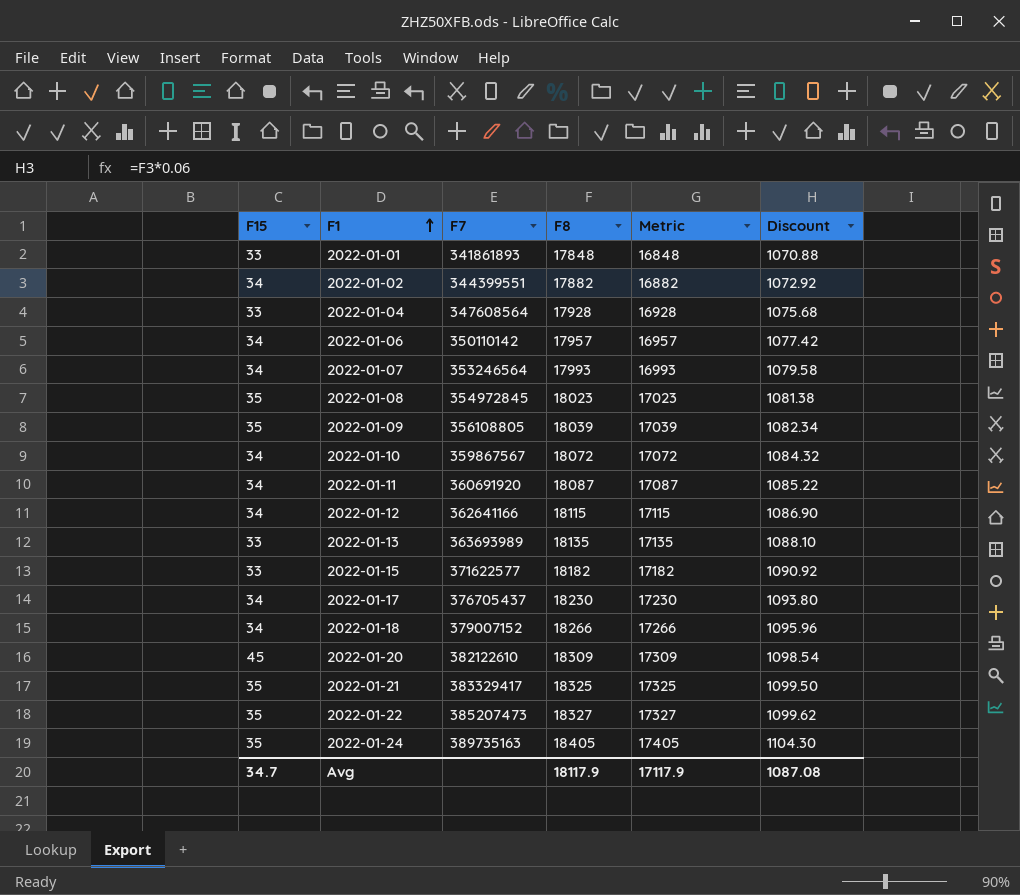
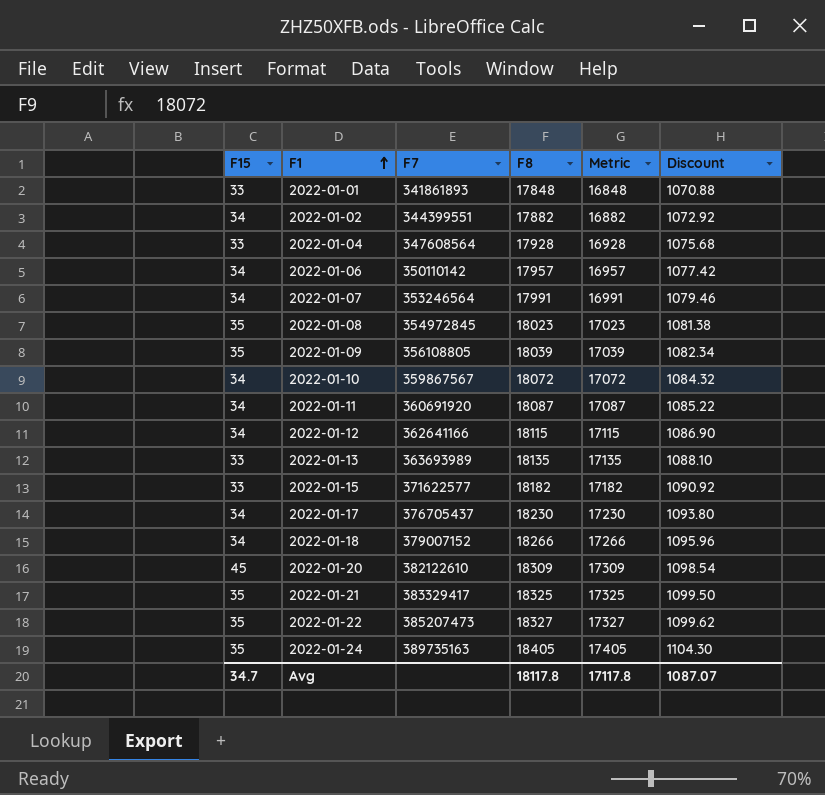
2022-01-07 | F8: 17993 -> 17991
2022-01-07 | Metric: 16993 -> 16991
2022-01-07 | Discount: 1079.58 -> 1079.46
Avg | F8: 18117.9 -> 18117.8
Avg | Metric: 17117.9 -> 17117.8
Avg | Discount: 1087.08 -> 1087.07

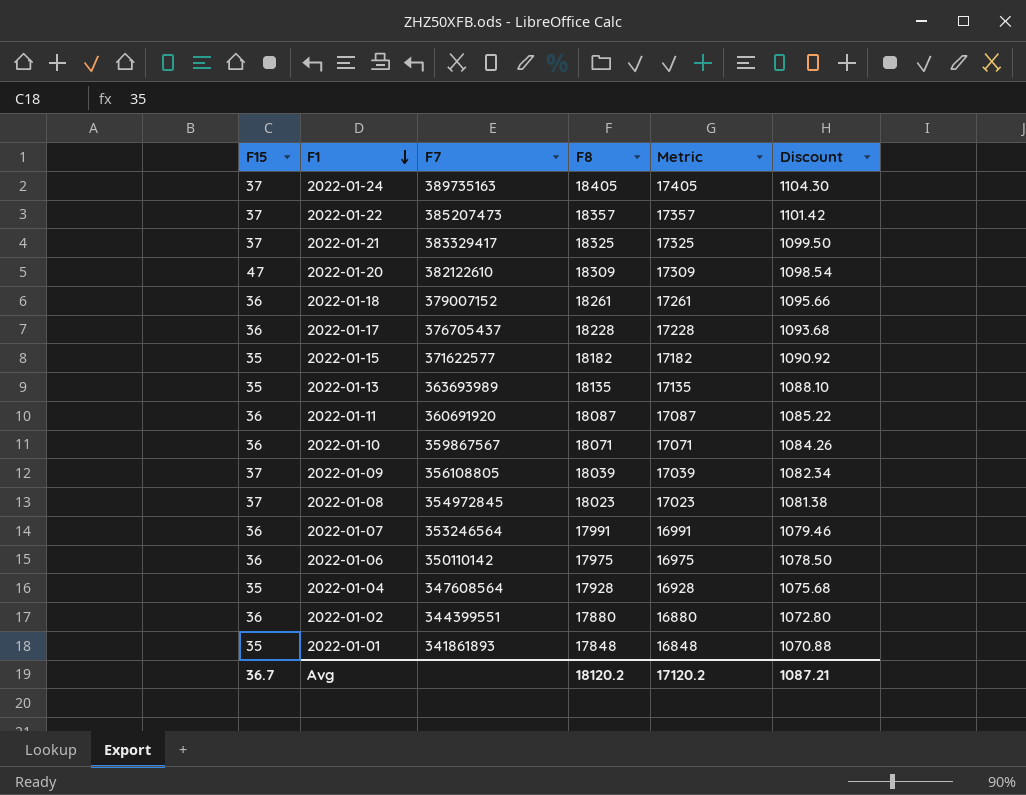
row order: F1 ascending -> F1 descending
row 2022-01-12: 34 | 362641166 | 18115 | 17115 | 1086.90 -> none
2022-01-24 | F15: 35 -> 37
2022-01-22 | F15: 35 -> 37
2022-01-22 | F8: 18327 -> 18357
2022-01-22 | Metric: 17327 -> 17357
2022-01-22 | Discount: 1099.62 -> 1101.42
2022-01-21 | F15: 35 -> 37
2022-01-20 | F15: 45 -> 47
2022-01-18 | F15: 34 -> 36
2022-01-18 | F8: 18266 -> 18261
2022-01-18 | Metric: 17266 -> 17261
2022-01-18 | Discount: 1095.96 -> 1095.66
2022-01-17 | F15: 34 -> 36
2022-01-17 | F8: 18230 -> 18228
2022-01-17 | Metric: 17230 -> 17228
2022-01-17 | Discount: 1093.80 -> 1093.68
2022-01-15 | F15: 33 -> 35
2022-01-13 | F15: 33 -> 35
2022-01-11 | F15: 34 -> 36
2022-01-10 | F15: 34 -> 36
2022-01-10 | F8: 18072 -> 18071
2022-01-10 | Metric: 17072 -> 17071
2022-01-10 | Discount: 1084.32 -> 1084.26
2022-01-09 | F15: 35 -> 37
2022-01-08 | F15: 35 -> 37
2022-01-07 | F15: 34 -> 36
2022-01-06 | F15: 34 -> 36
2022-01-06 | F8: 17957 -> 17975
2022-01-06 | Metric: 16957 -> 16975
2022-01-06 | Discount: 1077.42 -> 1078.50
2022-01-04 | F15: 33 -> 35
2022-01-02 | F15: 34 -> 36
2022-01-02 | F8: 17882 -> 17880
2022-01-02 | Metric: 16882 -> 16880
2022-01-02 | Discount: 1072.92 -> 1072.80
2022-01-01 | F15: 33 -> 35
Avg | F15: 34.7 -> 36.7
Avg | F8: 18117.8 -> 18120.2
Avg | Metric: 17117.8 -> 17120.2
Avg | Discount: 1087.07 -> 1087.21

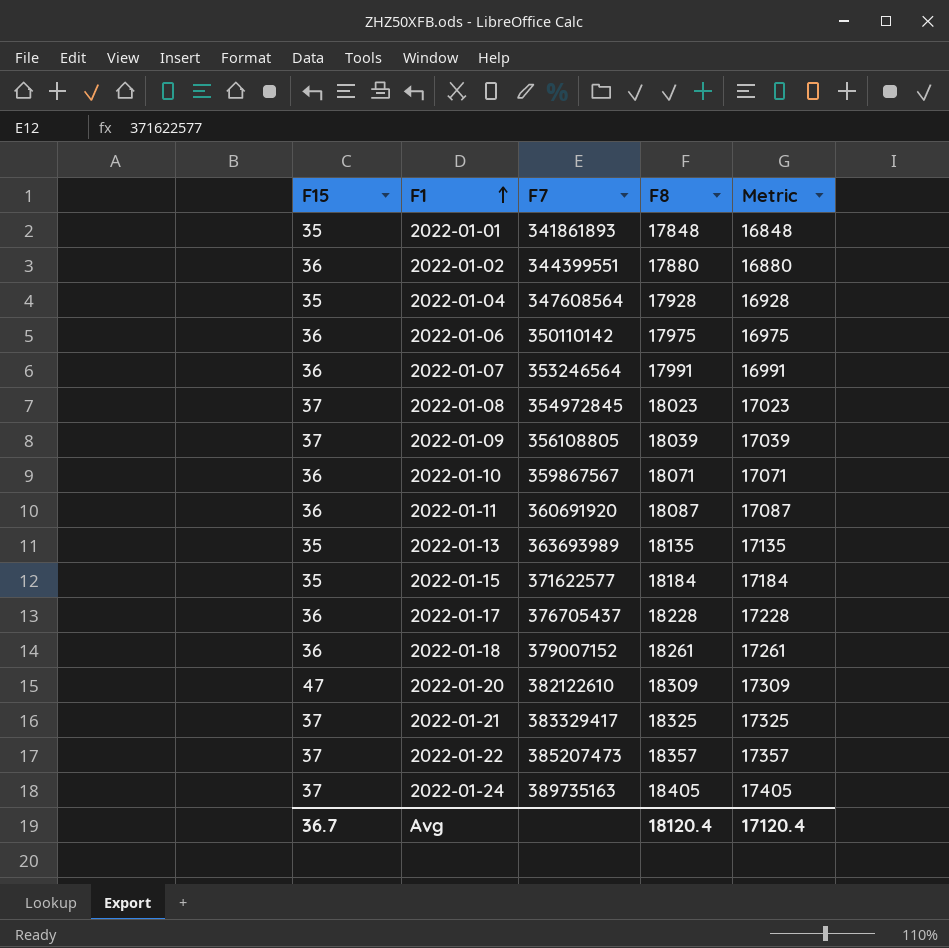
row order: F1 descending -> F1 ascending
column Discount | formula: [F8] * 0.06 -> none
2022-01-15 | F8: 18182 -> 18184
2022-01-15 | Metric: 17182 -> 17184
Avg | F8: 18120.2 -> 18120.4
Avg | Metric: 17120.2 -> 17120.4

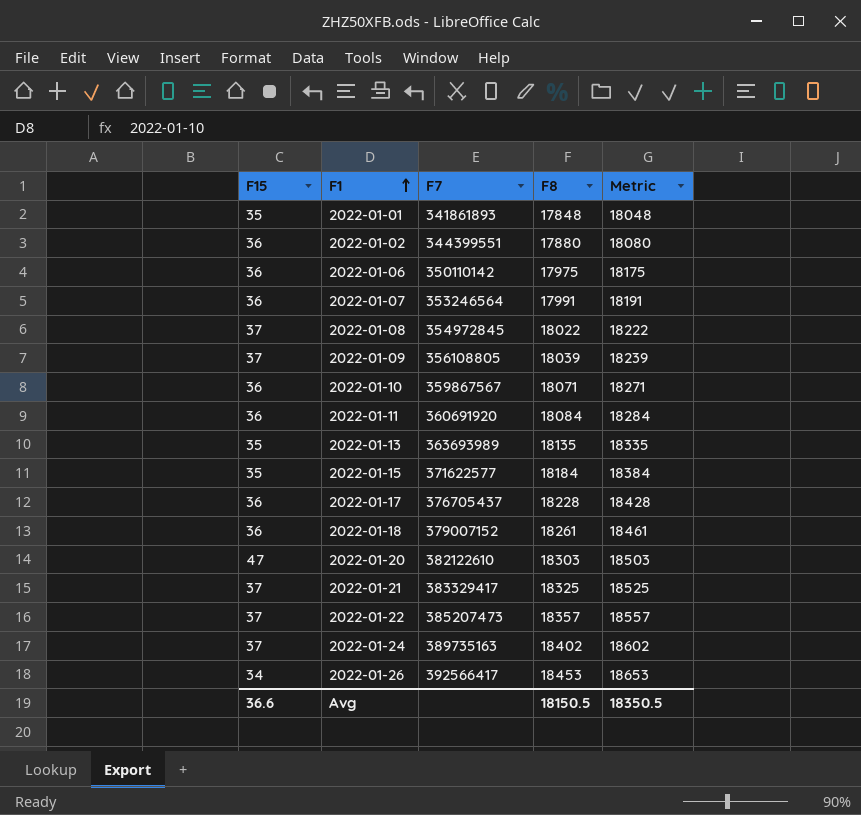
column Metric | formula: [F8] - 1000 -> [F8] + 200
row 2022-01-04: 35 | 347608564 | 17928 | 16928 -> none
2022-01-08 | F8: 18023 -> 18022
2022-01-11 | F8: 18087 -> 18084
2022-01-20 | F8: 18309 -> 18303
2022-01-24 | F8: 18405 -> 18402
row 2022-01-26: none -> 34 | 392566417 | 18453 | 18653
Avg | F15: 36.7 -> 36.6
Avg | F8: 18120.4 -> 18150.5
Avg | Metric: 17120.4 -> 18350.5

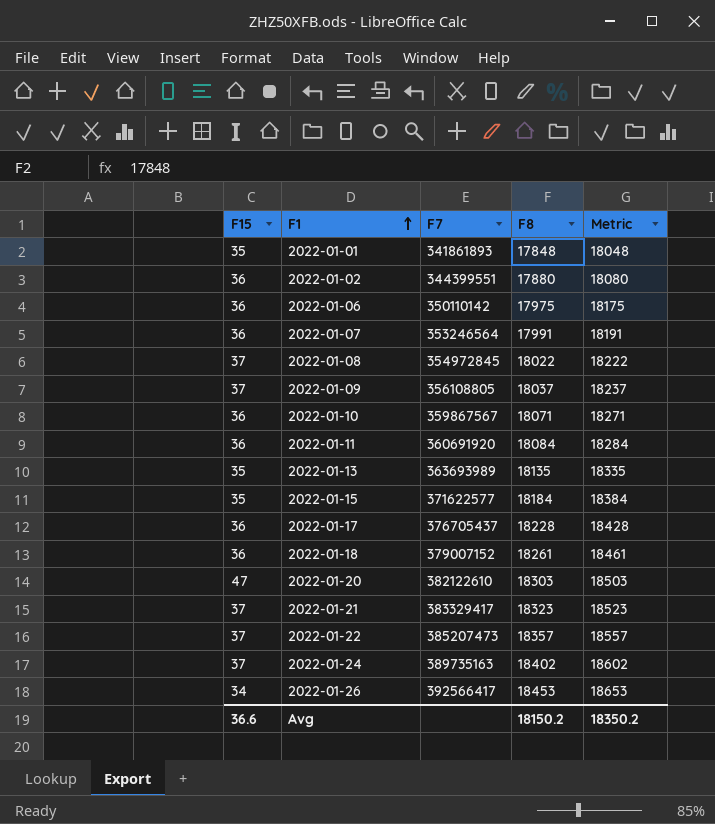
2022-01-09 | F8: 18039 -> 18037
2022-01-09 | Metric: 18239 -> 18237
2022-01-21 | F8: 18325 -> 18323
2022-01-21 | Metric: 18525 -> 18523
Avg | F8: 18150.5 -> 18150.2
Avg | Metric: 18350.5 -> 18350.2

